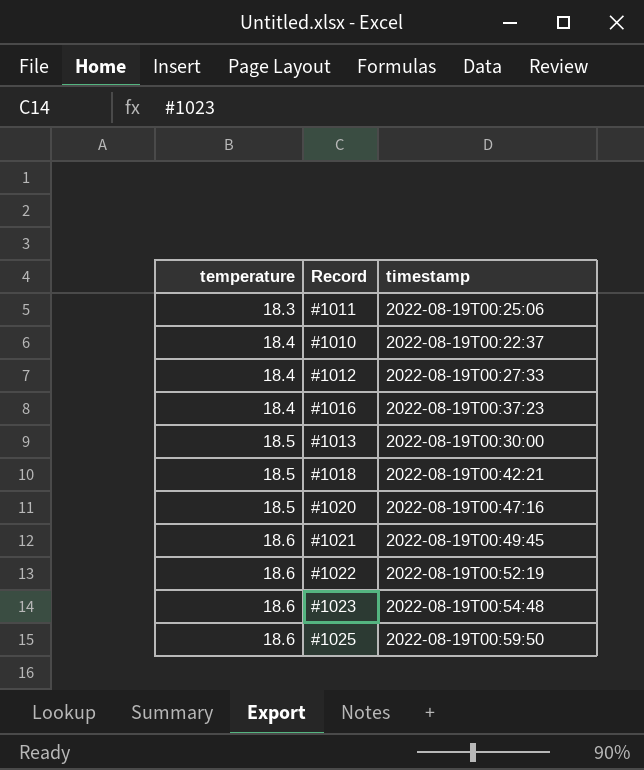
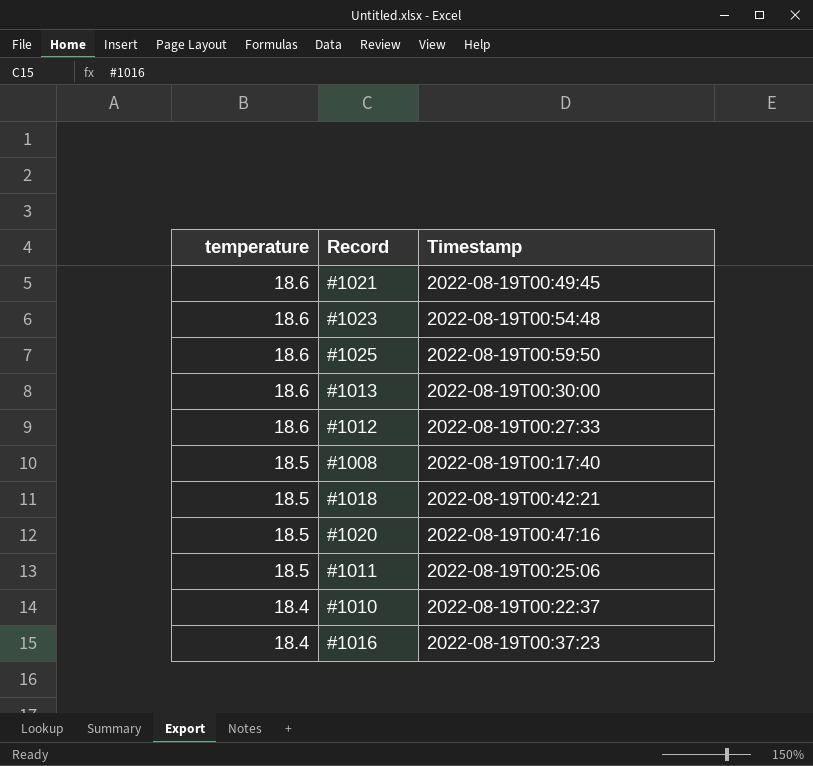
row order: temperature ascending -> temperature descending
column name: timestamp -> Timestamp
row #1022: 18.6 | 2022-08-19T00:52:19 -> none
#1013 | temperature: 18.5 -> 18.6
#1012 | temperature: 18.4 -> 18.6
row #1008: none -> 18.5 | 2022-08-19T00:17:40
#1011 | temperature: 18.3 -> 18.5

